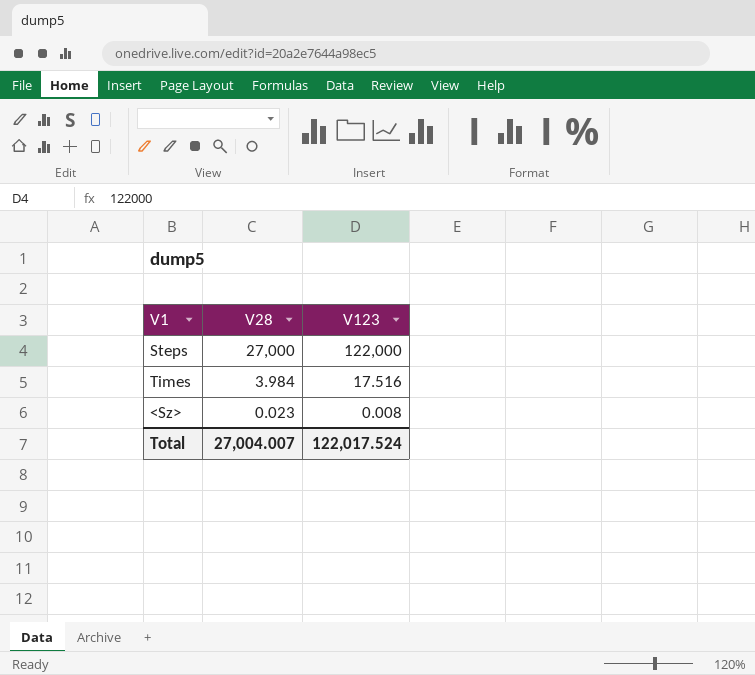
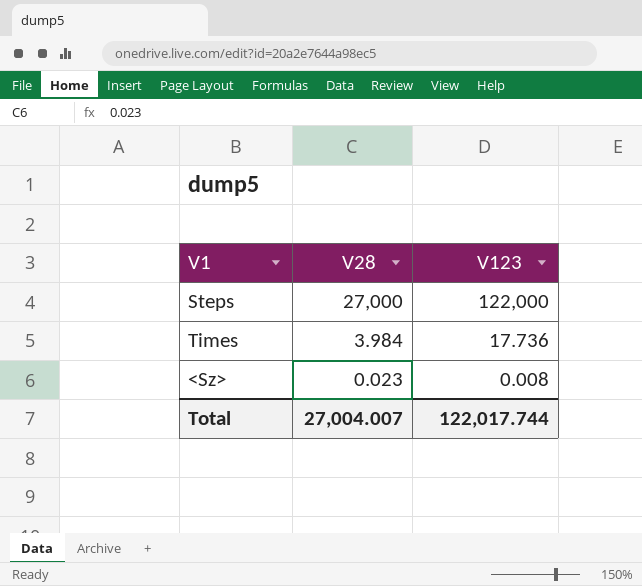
Times | V123: 17.516 -> 17.736
Total | V123: 122,017.524 -> 122,017.744

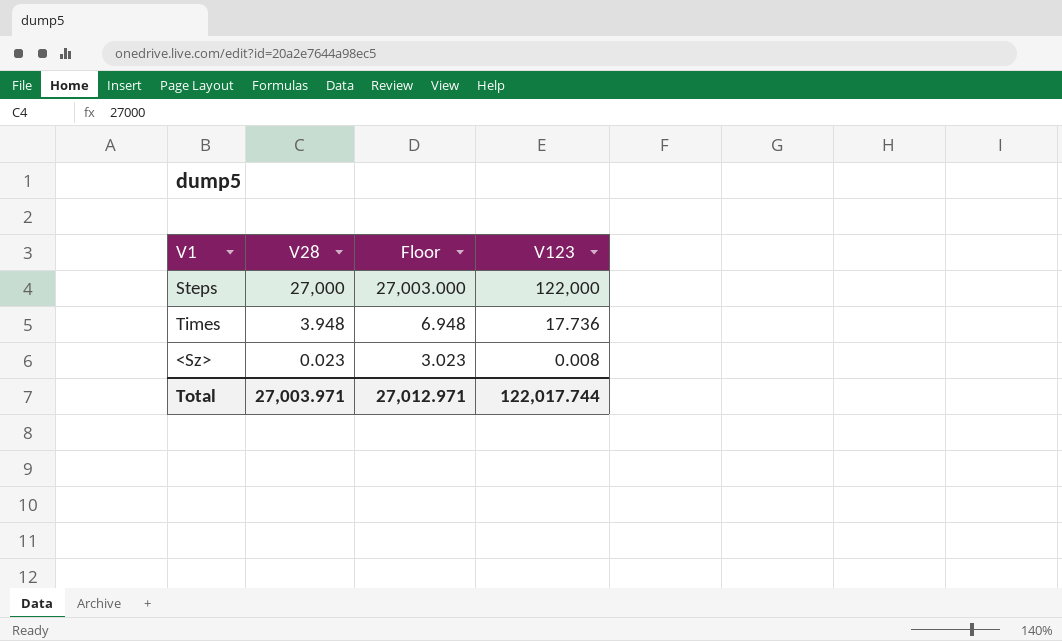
column Floor | formula: none -> [V28] + 3
Times | V28: 3.984 -> 3.948
Total | V28: 27,004.007 -> 27,003.971

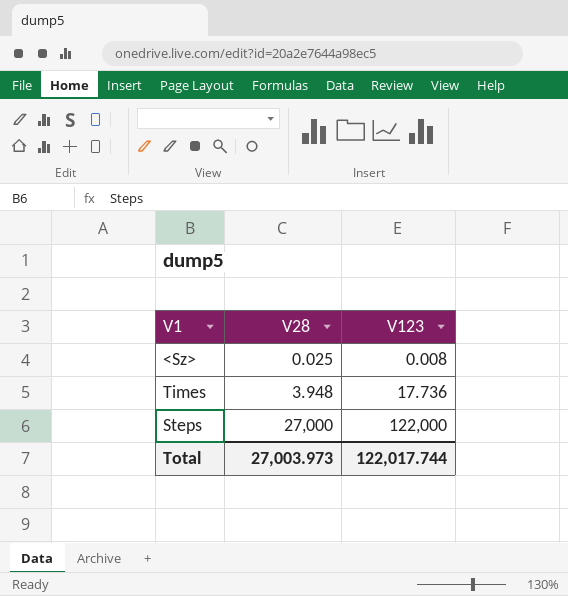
row order: V28 descending -> V28 ascending
column Floor | formula: [V28] + 3 -> none
<Sz> | V28: 0.023 -> 0.025
Total | V28: 27,003.971 -> 27,003.973

